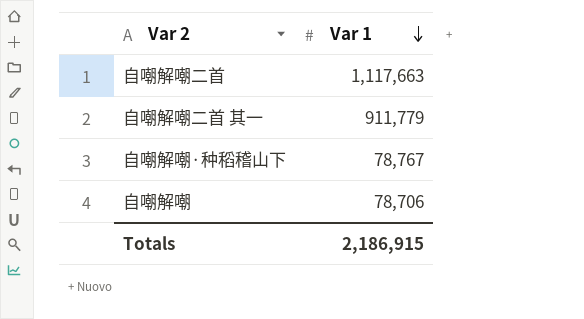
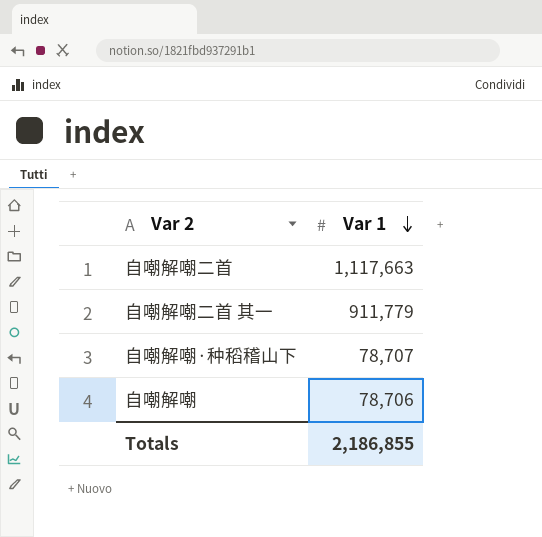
自嘲解嘲·种稻稽山下 | Var 1: 78,767 -> 78,707
Totals | Var 1: 2,186,915 -> 2,186,855

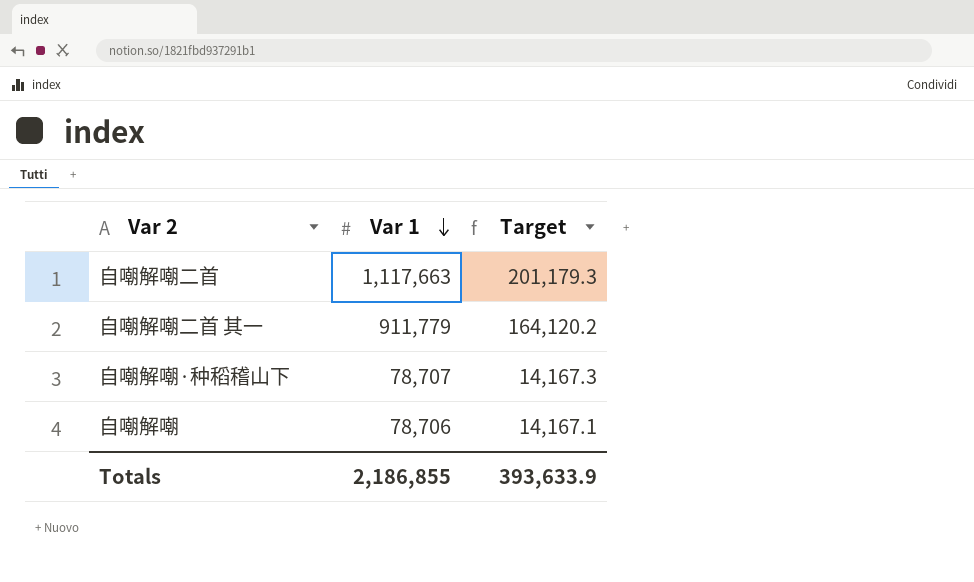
column Target | formula: none -> [Var 1] * 0.18

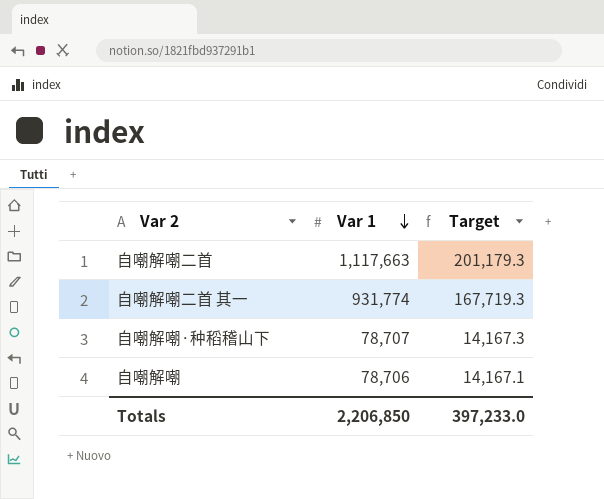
自嘲解嘲二首 其一 | Var 1: 911,779 -> 931,774
自嘲解嘲二首 其一 | Target: 164,120.2 -> 167,719.3
Totals | Var 1: 2,186,855 -> 2,206,850
Totals | Target: 393,633.9 -> 397,233.0

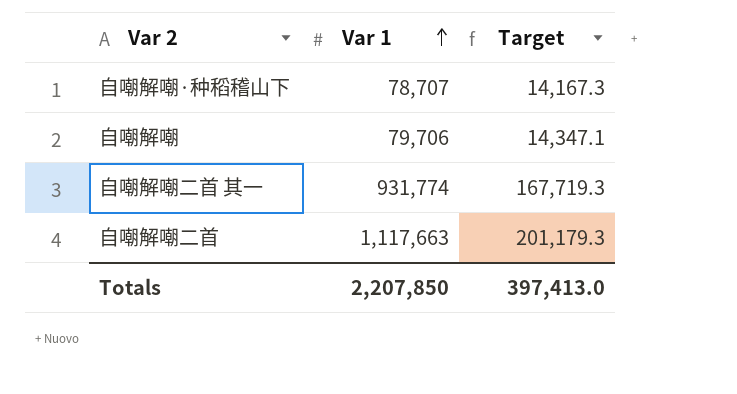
row order: Var 1 descending -> Var 1 ascending
自嘲解嘲 | Var 1: 78,706 -> 79,706
自嘲解嘲 | Target: 14,167.1 -> 14,347.1
Totals | Var 1: 2,206,850 -> 2,207,850
Totals | Target: 397,233.0 -> 397,413.0

